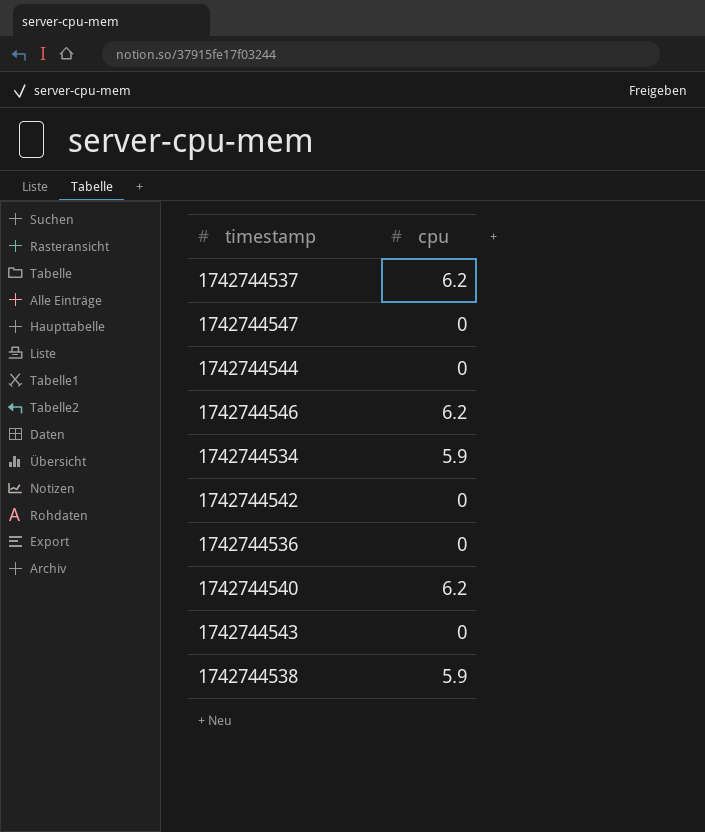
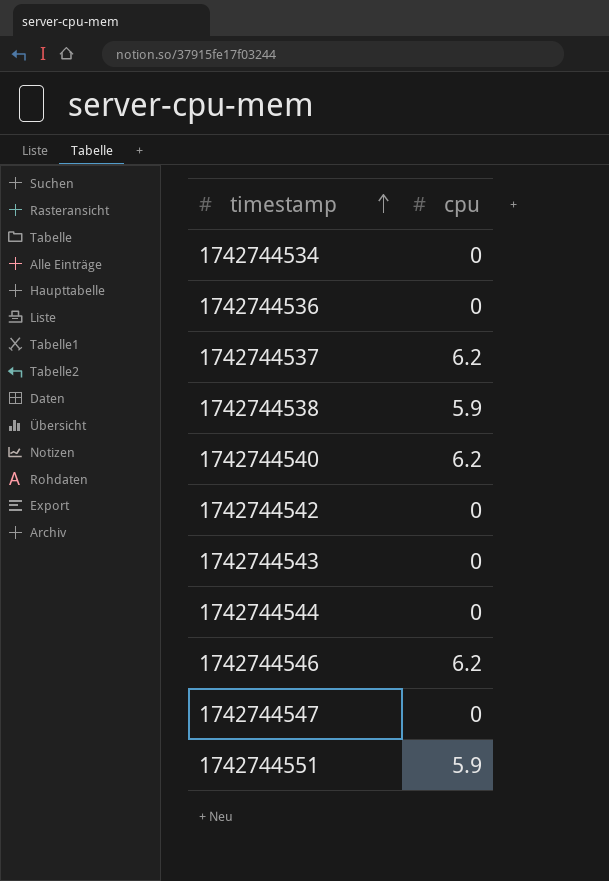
row order: none -> timestamp ascending
1742744534 | cpu: 5.9 -> 0
row 1742744551: none -> 5.9

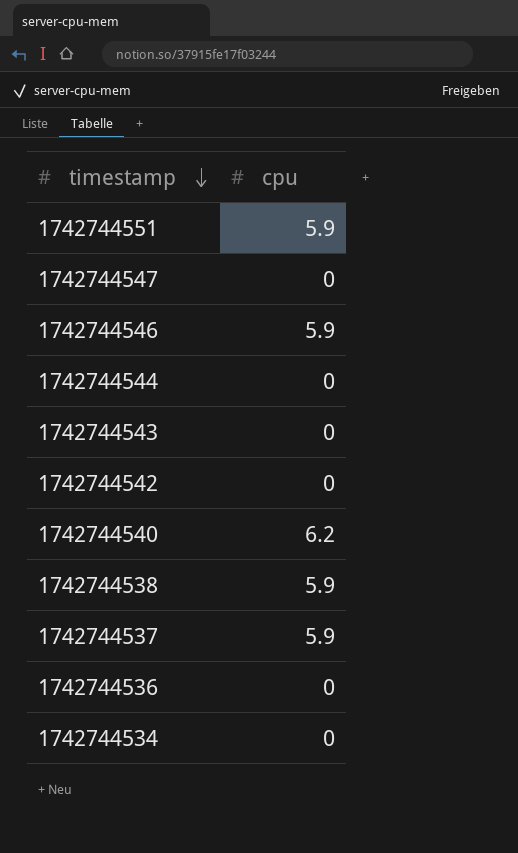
row order: timestamp ascending -> timestamp descending
1742744546 | cpu: 6.2 -> 5.9
1742744537 | cpu: 6.2 -> 5.9

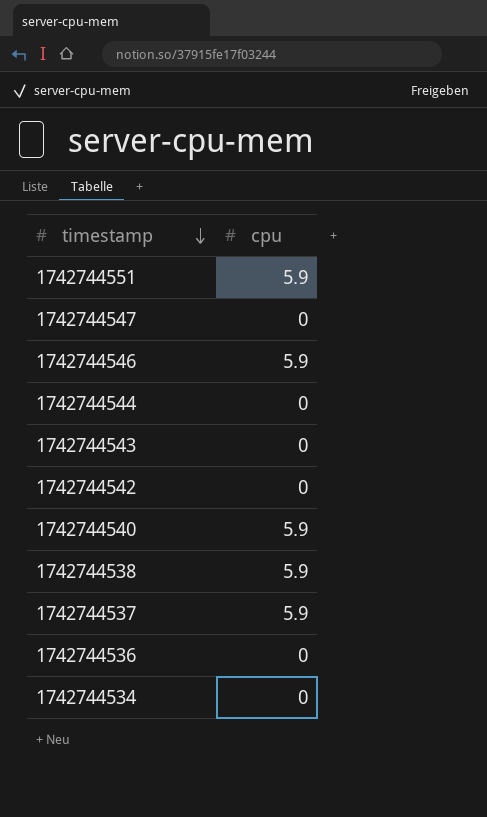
1742744540 | cpu: 6.2 -> 5.9

